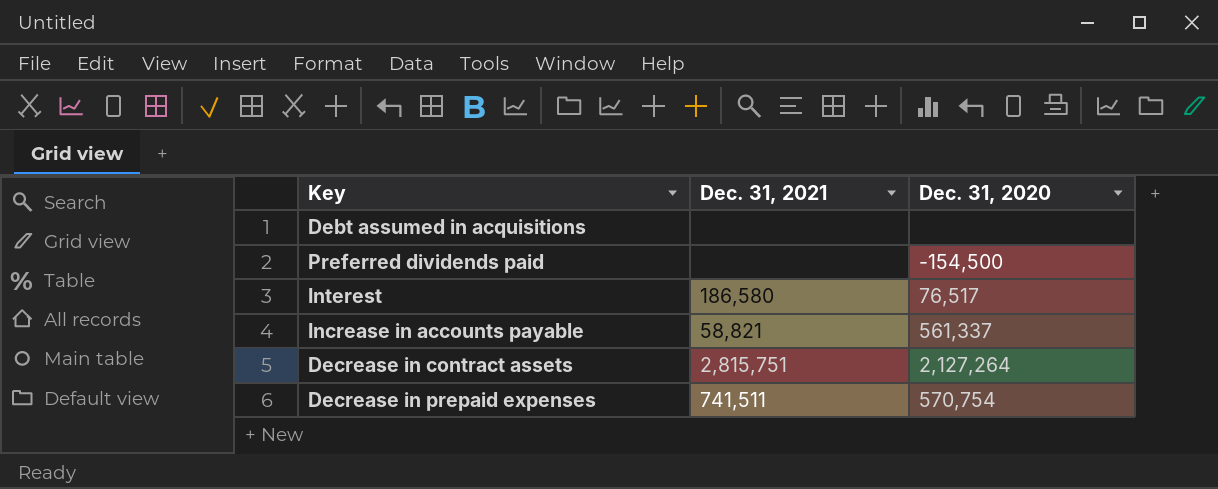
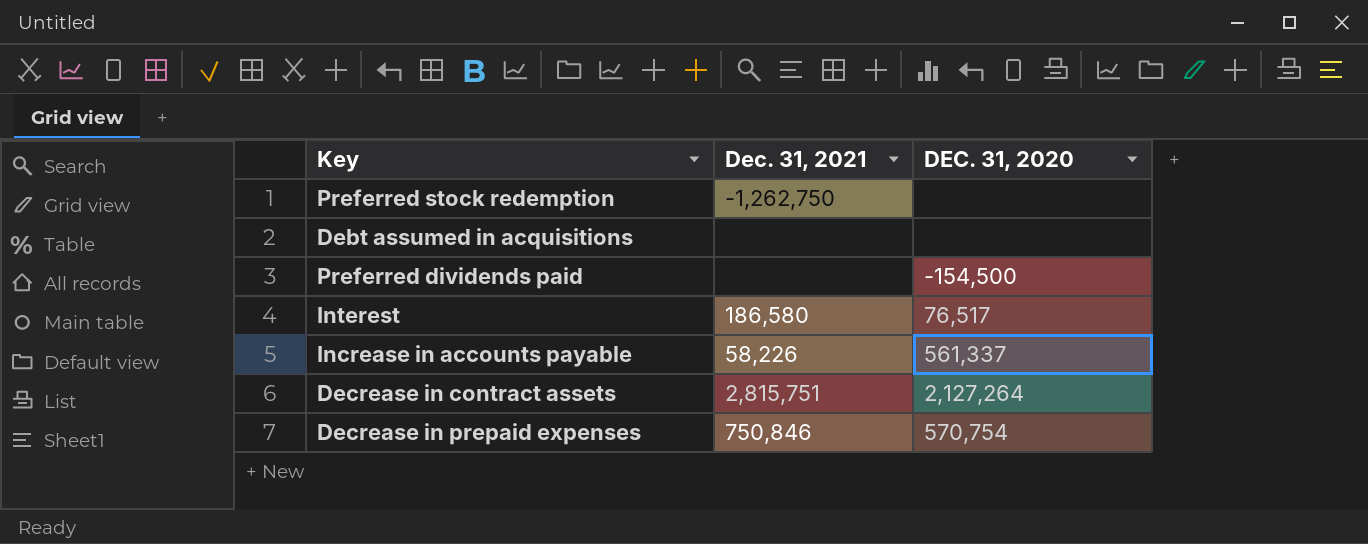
column name: Dec. 31, 2020 -> DEC. 31, 2020
row Preferred stock redemption: none -> -1,262,750 | none
Increase in accounts payable | Dec. 31, 2021: 58,821 -> 58,226
Decrease in prepaid expenses | Dec. 31, 2021: 741,511 -> 750,846

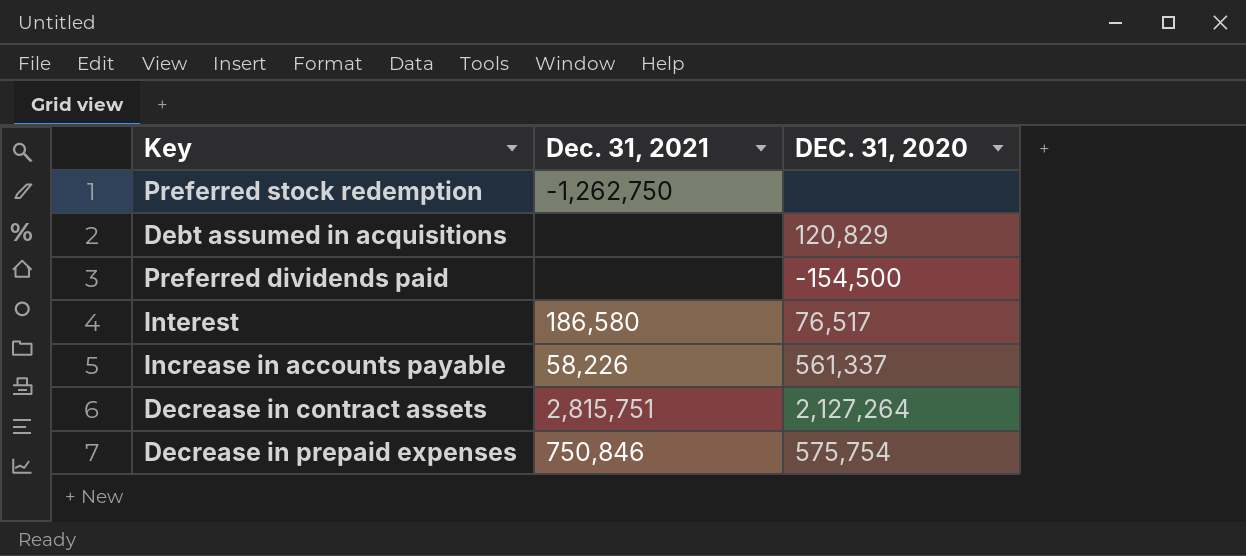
Debt assumed in acquisitions | DEC. 31, 2020: none -> 120,829
Decrease in prepaid expenses | DEC. 31, 2020: 570,754 -> 575,754

